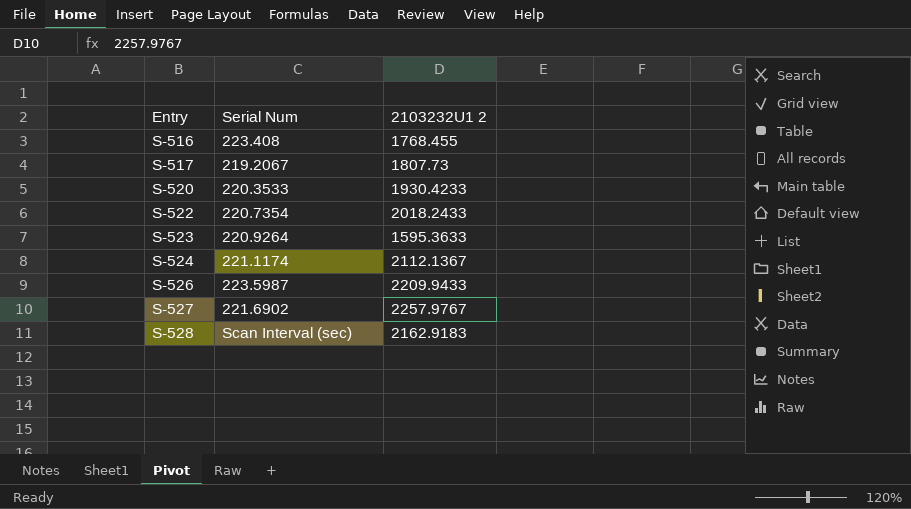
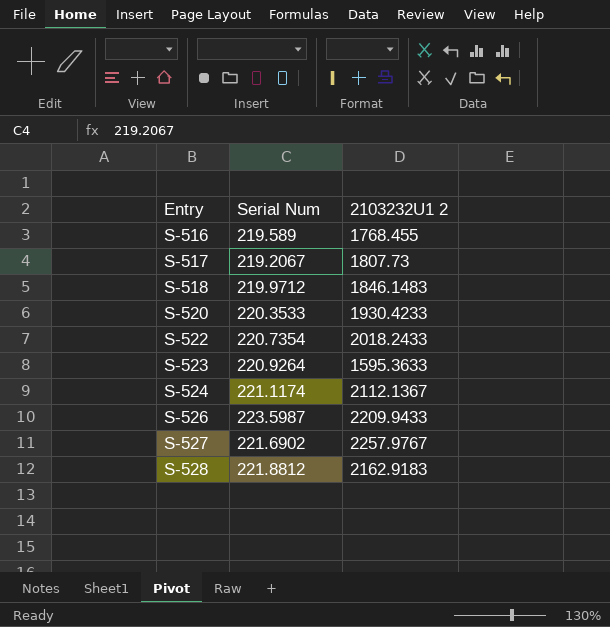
S-516 | Serial Num: 223.408 -> 219.589
row S-518: none -> 219.9712 | 1846.1483
S-528 | Serial Num: Scan Interval (sec) -> 221.8812

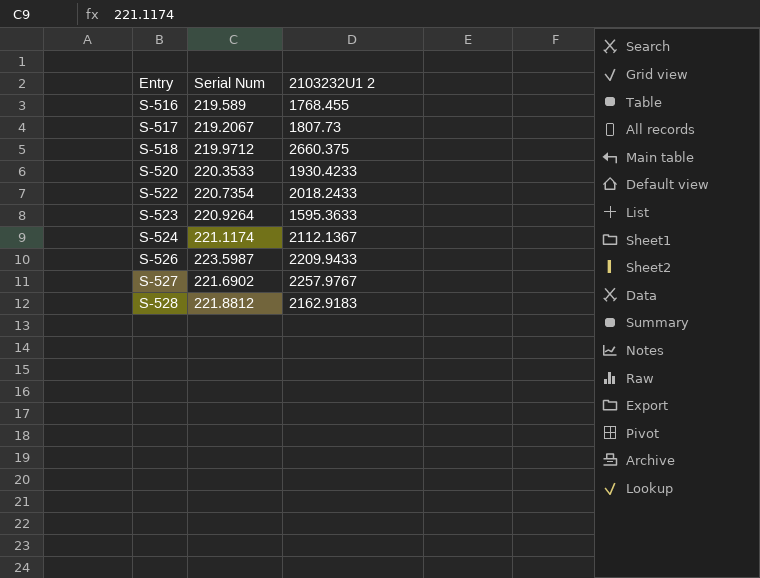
S-518 | 2103232U1 2: 1846.1483 -> 2660.375

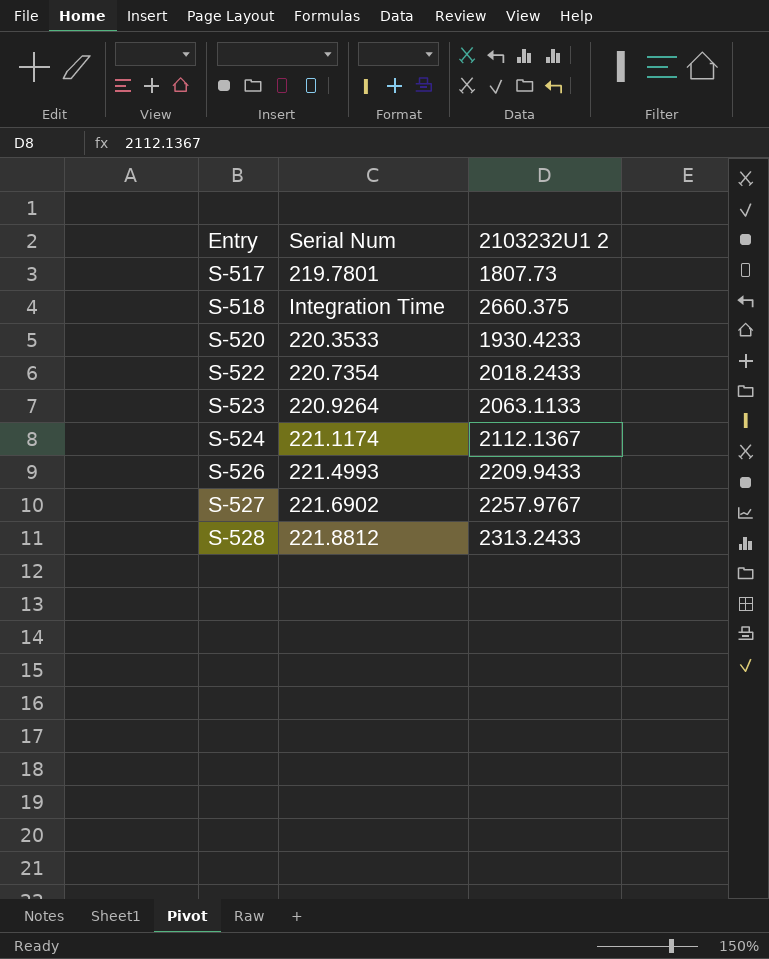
row S-516: 219.589 | 1768.455 -> none
S-517 | Serial Num: 219.2067 -> 219.7801
S-518 | Serial Num: 219.9712 -> Integration Time
S-523 | 2103232U1 2: 1595.3633 -> 2063.1133
S-526 | Serial Num: 223.5987 -> 221.4993
S-528 | 2103232U1 2: 2162.9183 -> 2313.2433

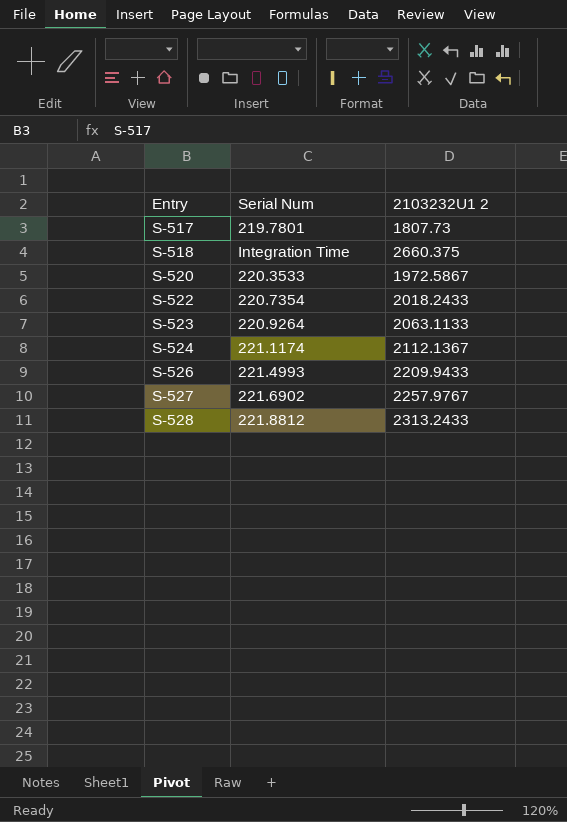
S-520 | 2103232U1 2: 1930.4233 -> 1972.5867

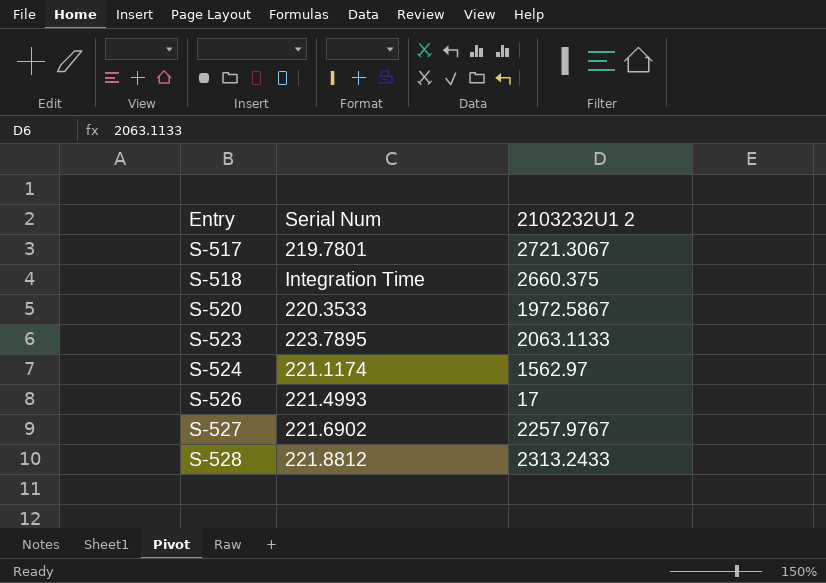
row S-522: 220.7354 | 2018.2433 -> none
S-517 | 2103232U1 2: 1807.73 -> 2721.3067
S-523 | Serial Num: 220.9264 -> 223.7895
S-524 | 2103232U1 2: 2112.1367 -> 1562.97
S-526 | 2103232U1 2: 2209.9433 -> 17

